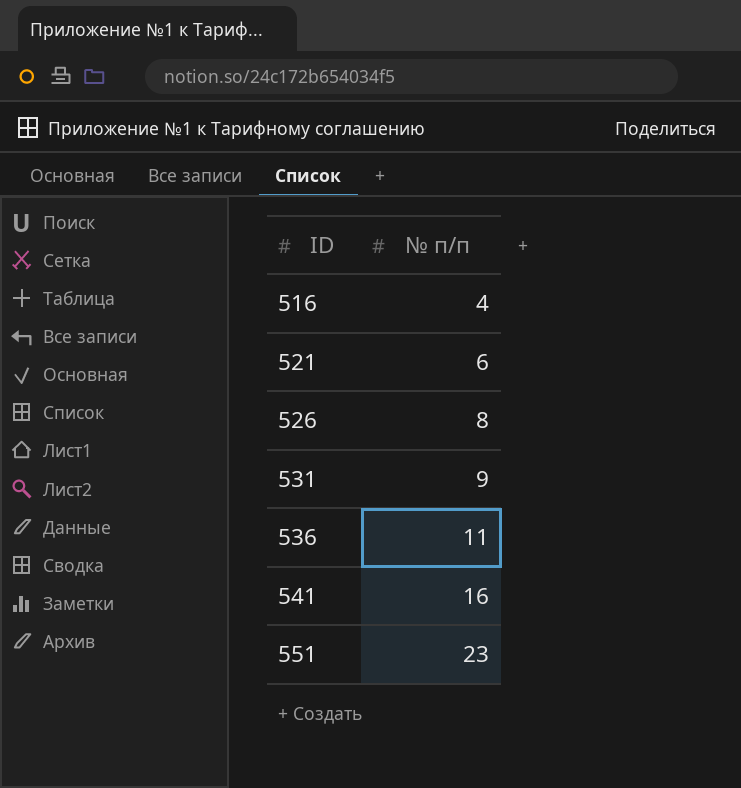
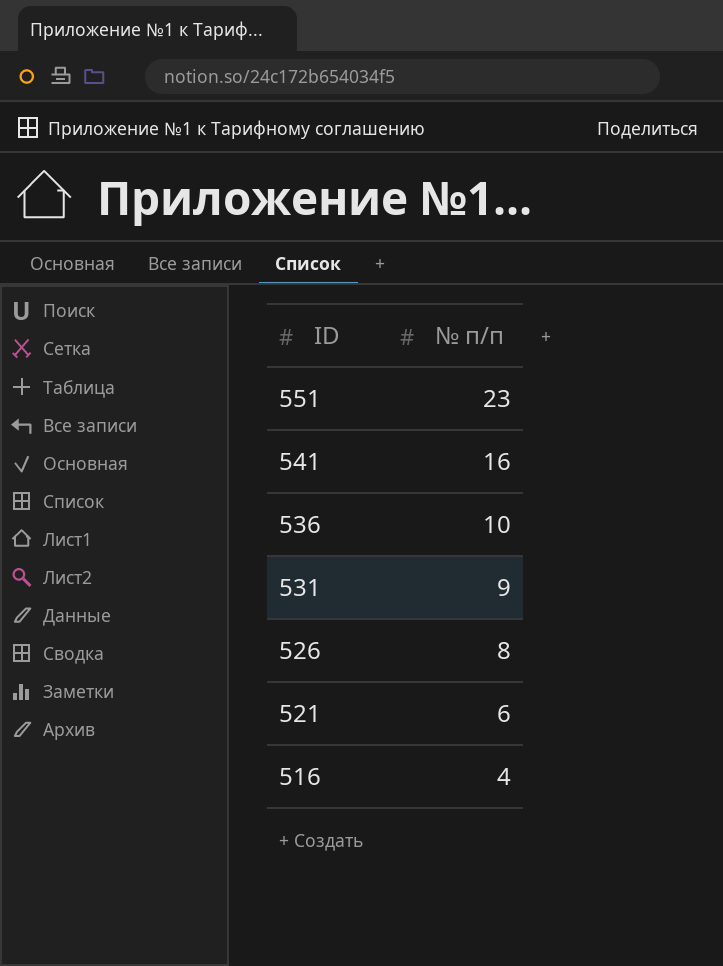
row order: ID ascending -> ID descending
536 | № п/п: 11 -> 10

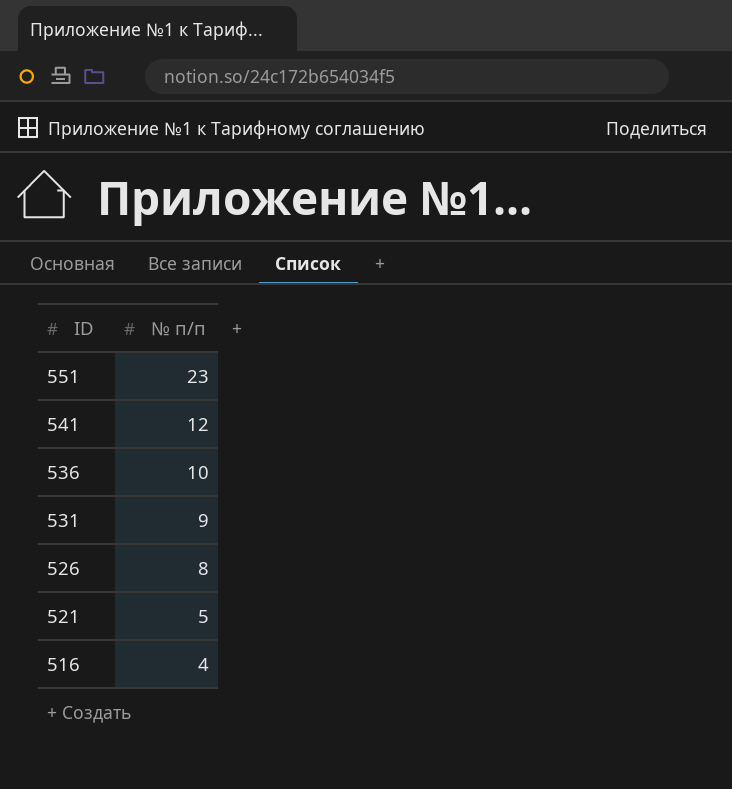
541 | № п/п: 16 -> 12
521 | № п/п: 6 -> 5

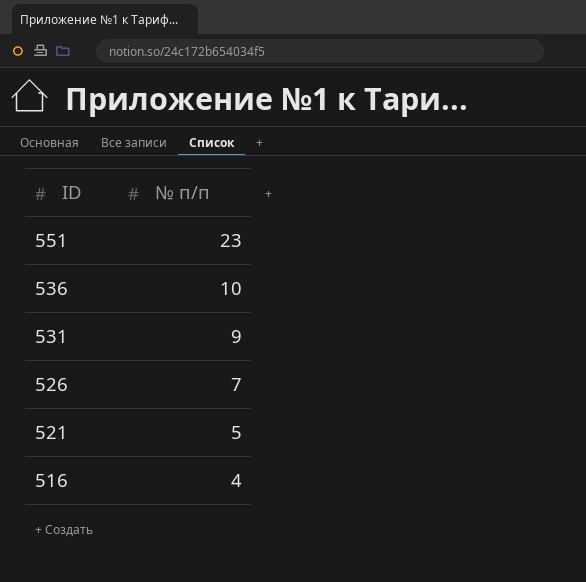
row 541: 12 -> none
526 | № п/п: 8 -> 7

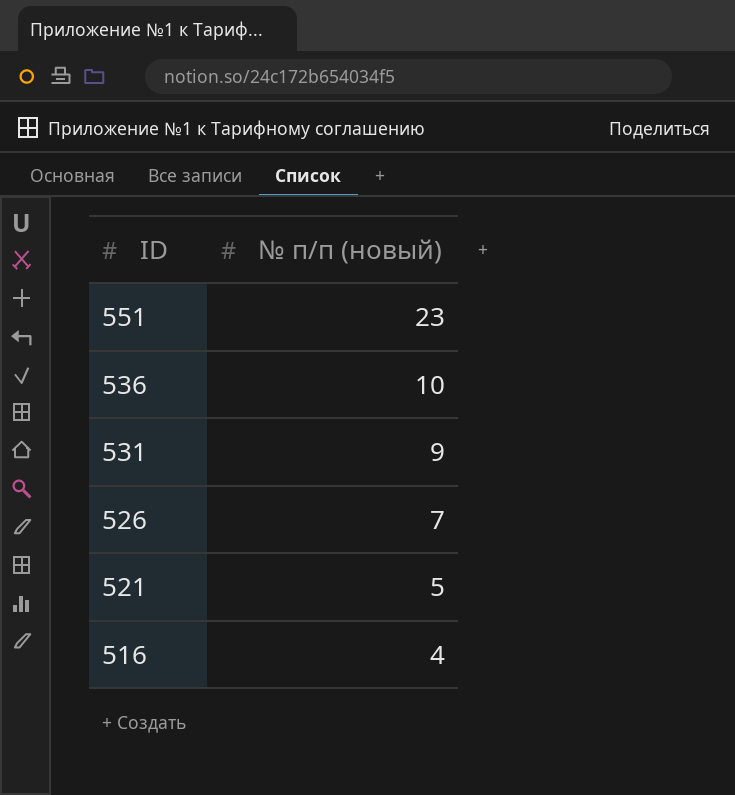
column name: № п/п -> № п/п (новый)

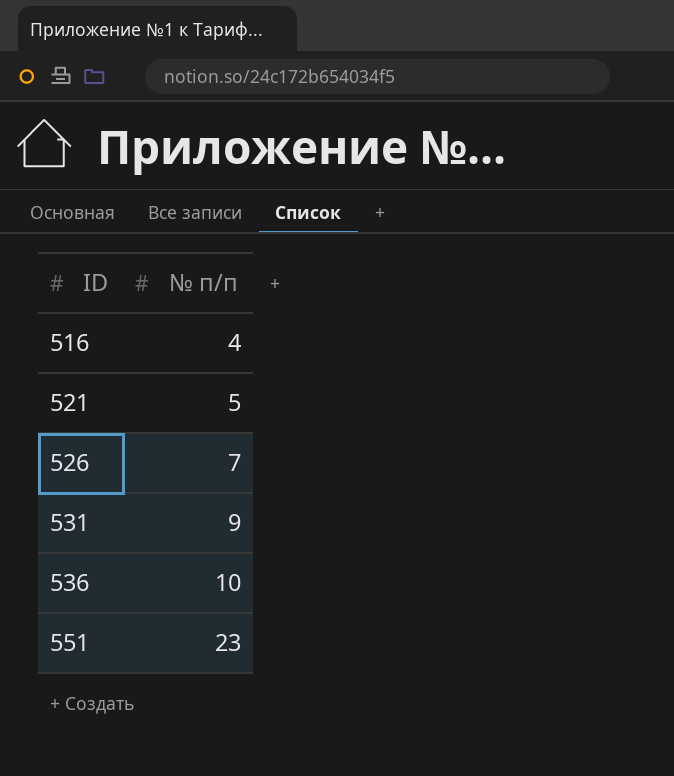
row order: ID descending -> ID ascending
column name: № п/п (новый) -> № п/п

